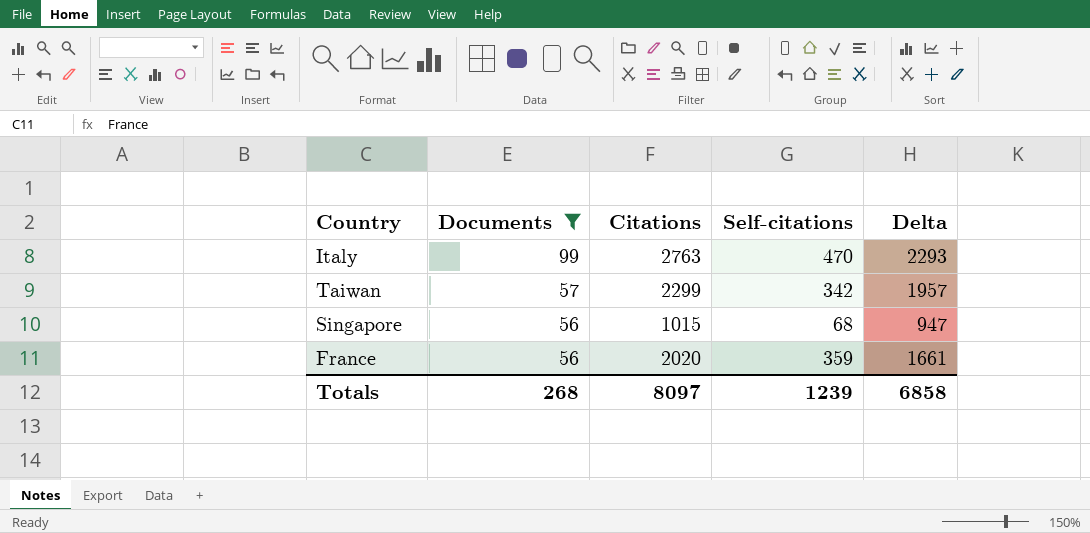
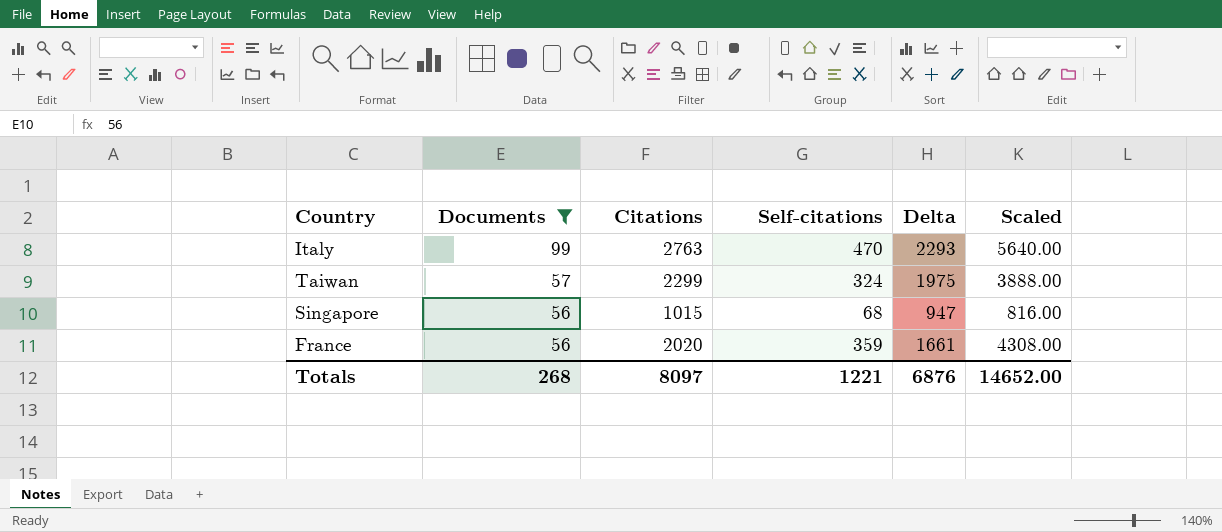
column Scaled | formula: none -> [Self-citations] * 12
Taiwan | Self-citations: 342 -> 324
Taiwan | Delta: 1957 -> 1975
Totals | Self-citations: 1239 -> 1221
Totals | Delta: 6858 -> 6876

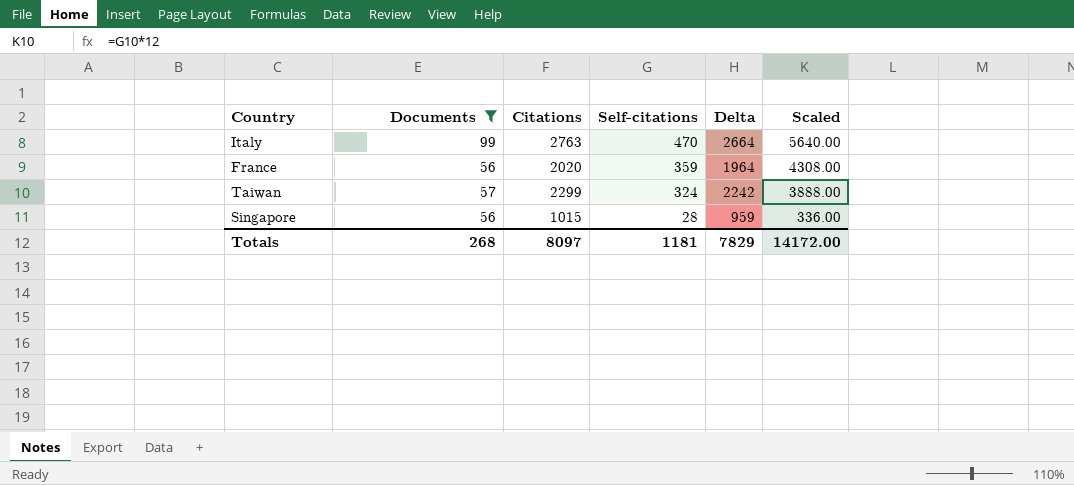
row order: Documents descending -> Self-citations descending
column Delta | formula: [Citations] - [Self-citations] -> [Citations] - [Documents]
Singapore | Self-citations: 68 -> 28
Singapore | Scaled: 816.00 -> 336.00
Totals | Self-citations: 1221 -> 1181
Totals | Delta: 6876 -> 7829
Totals | Scaled: 14652.00 -> 14172.00

